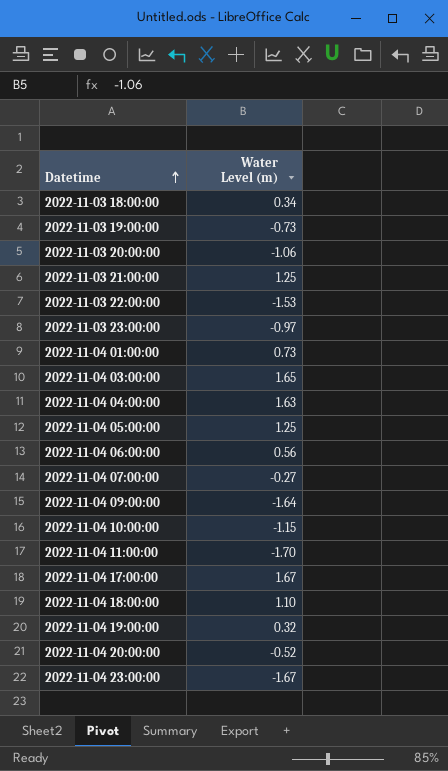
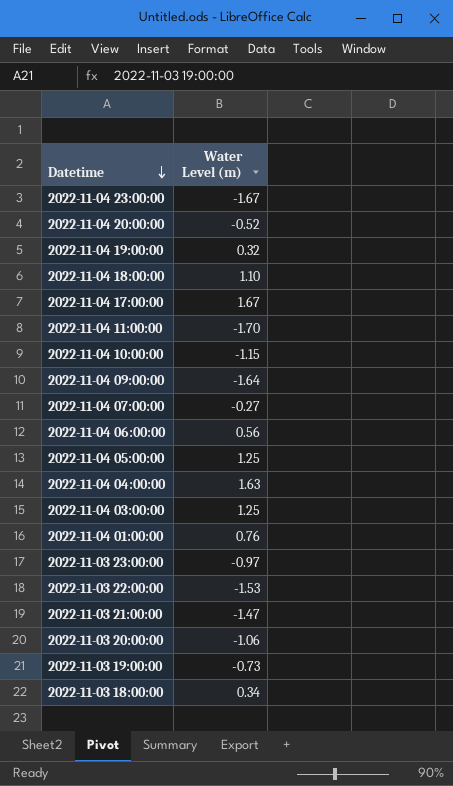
row order: Datetime ascending -> Datetime descending
2022-11-04 03:00:00 | Water Level (m): 1.65 -> 1.25
2022-11-04 01:00:00 | Water Level (m): 0.73 -> 0.76
2022-11-03 21:00:00 | Water Level (m): 1.25 -> -1.47

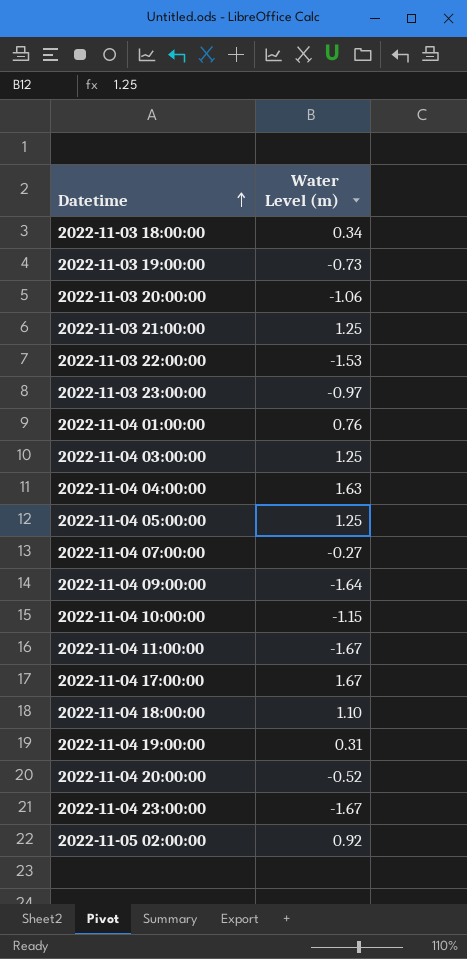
row order: Datetime descending -> Datetime ascending
row 2022-11-04 06:00:00: 0.56 -> none
2022-11-03 21:00:00 | Water Level (m): -1.47 -> 1.25
2022-11-04 11:00:00 | Water Level (m): -1.70 -> -1.67
2022-11-04 19:00:00 | Water Level (m): 0.32 -> 0.31
row 2022-11-05 02:00:00: none -> 0.92

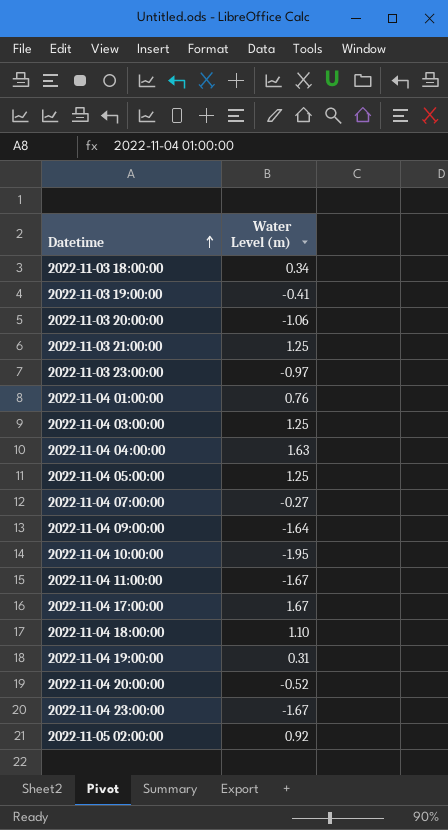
row 2022-11-03 22:00:00: -1.53 -> none
2022-11-03 19:00:00 | Water Level (m): -0.73 -> -0.41
2022-11-04 10:00:00 | Water Level (m): -1.15 -> -1.95

